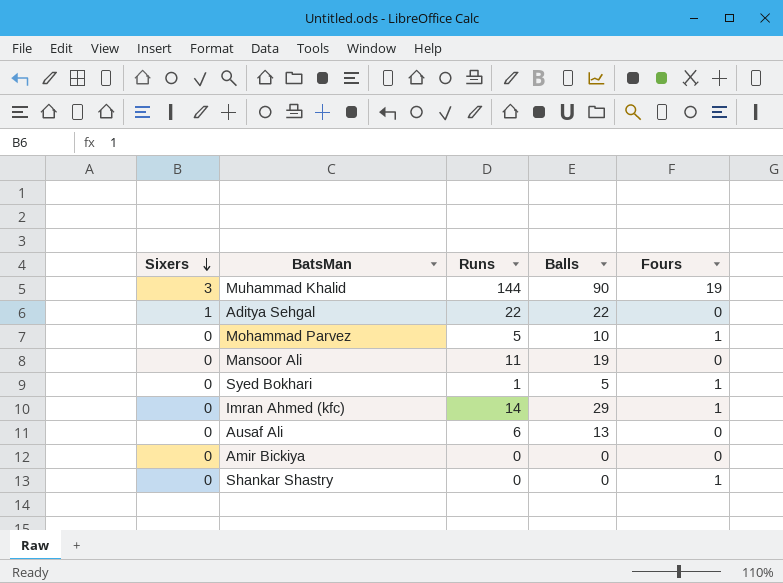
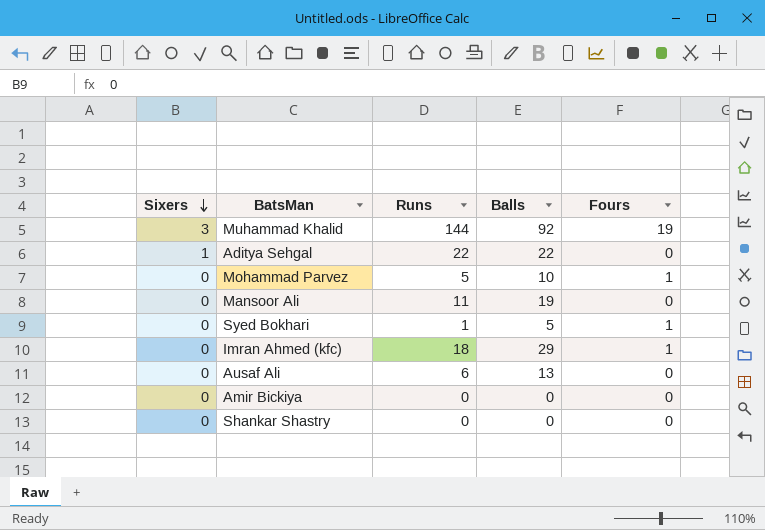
Muhammad Khalid | Balls: 90 -> 92
Imran Ahmed (kfc) | Runs: 14 -> 18
Shankar Shastry | Fours: 1 -> 0

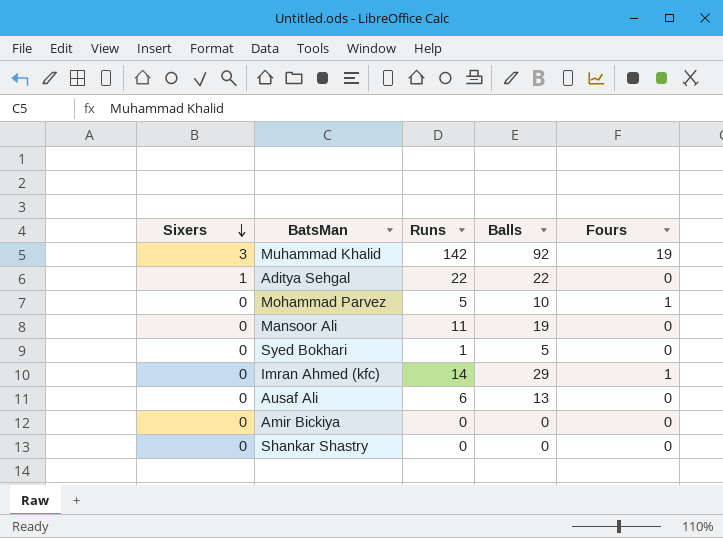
Muhammad Khalid | Runs: 144 -> 142
Syed Bokhari | Fours: 1 -> 0
Imran Ahmed (kfc) | Runs: 18 -> 14

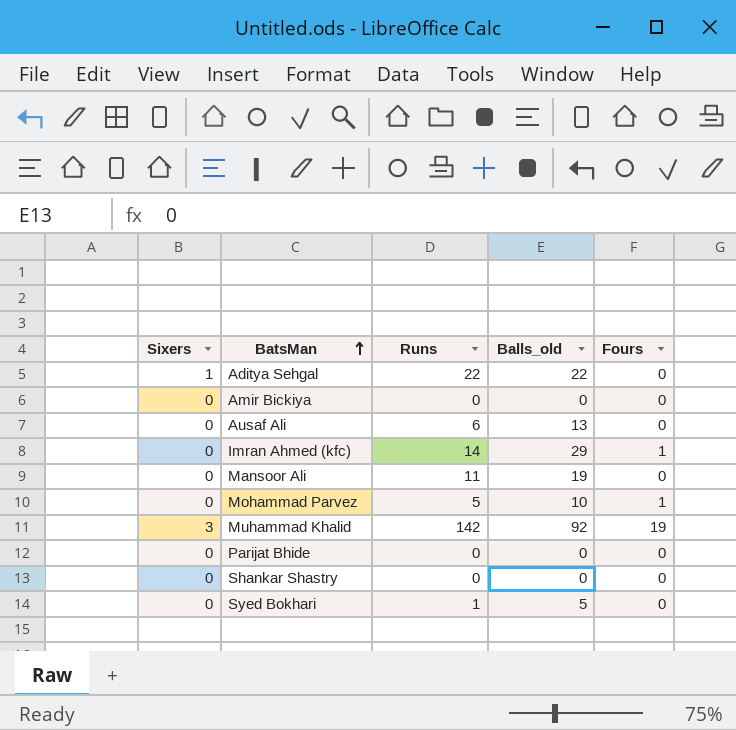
row order: Sixers descending -> BatsMan ascending
column name: Balls -> Balls_old
row Parijat Bhide: none -> 0 | 0 | 0 | 0

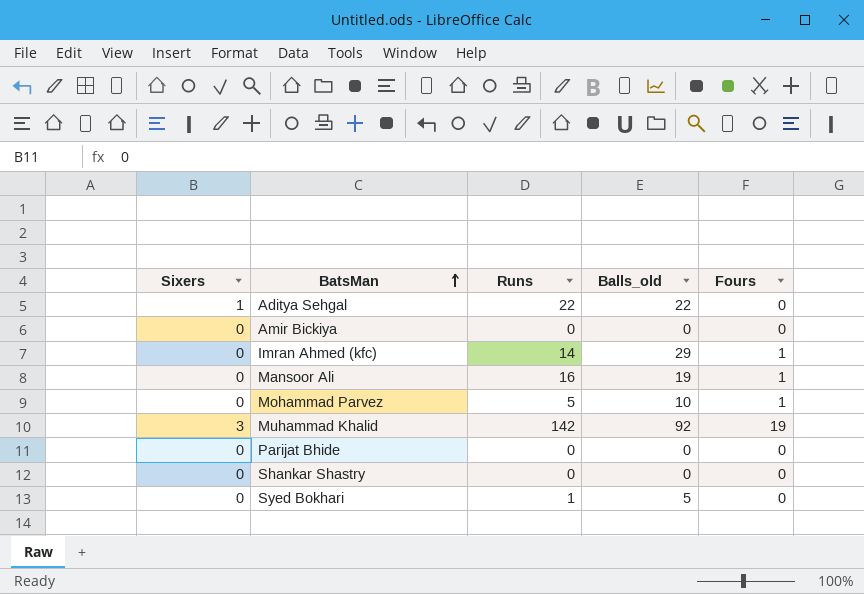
row Ausaf Ali: 0 | 6 | 13 | 0 -> none
Mansoor Ali | Runs: 11 -> 16
Mansoor Ali | Fours: 0 -> 1

